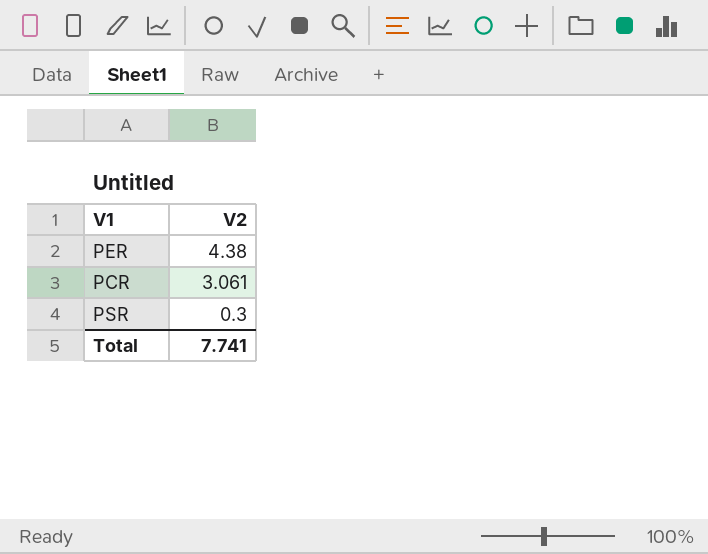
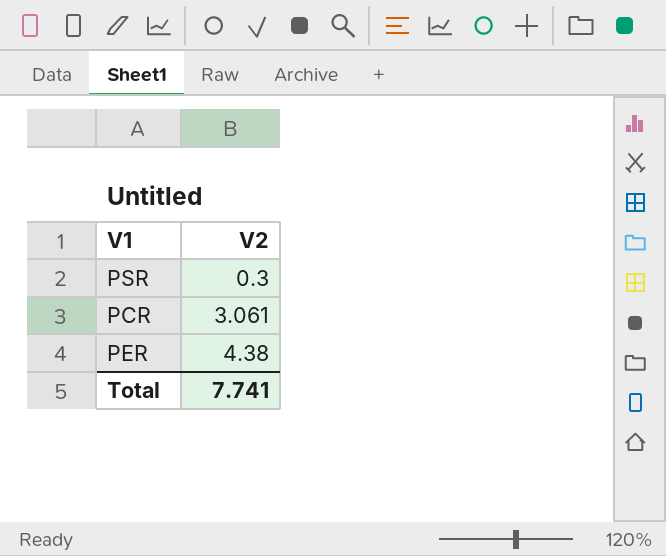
row order: V2 descending -> V2 ascending

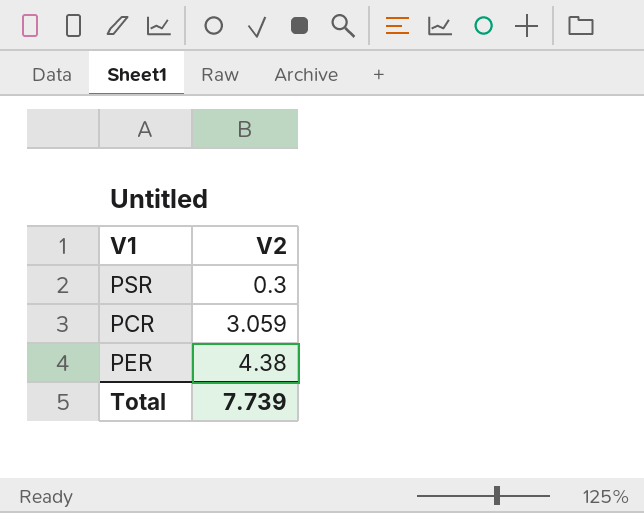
PCR | V2: 3.061 -> 3.059
Total | V2: 7.741 -> 7.739

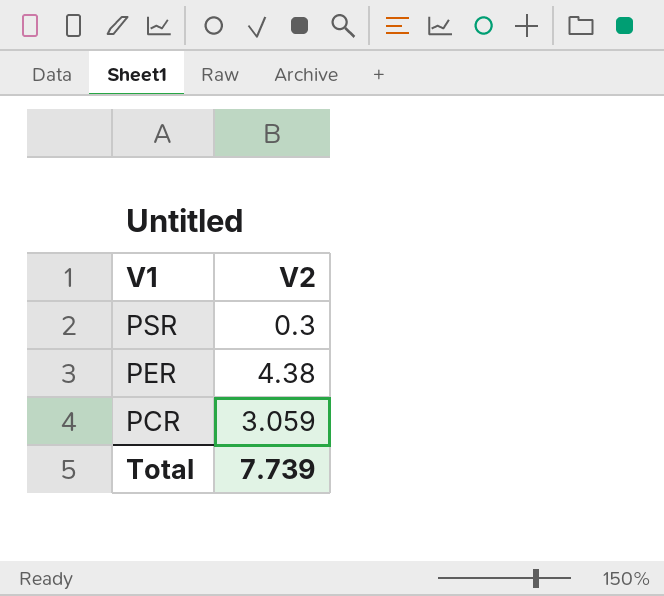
row order: V2 ascending -> V1 descending

